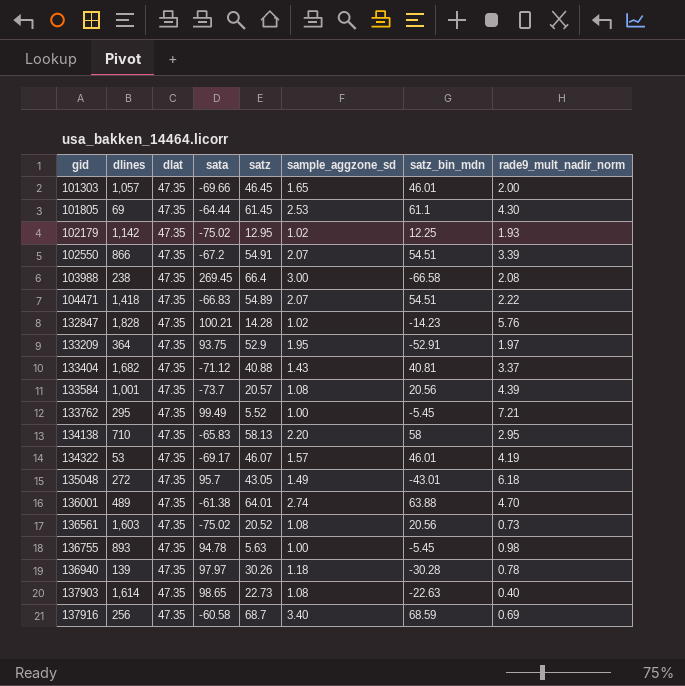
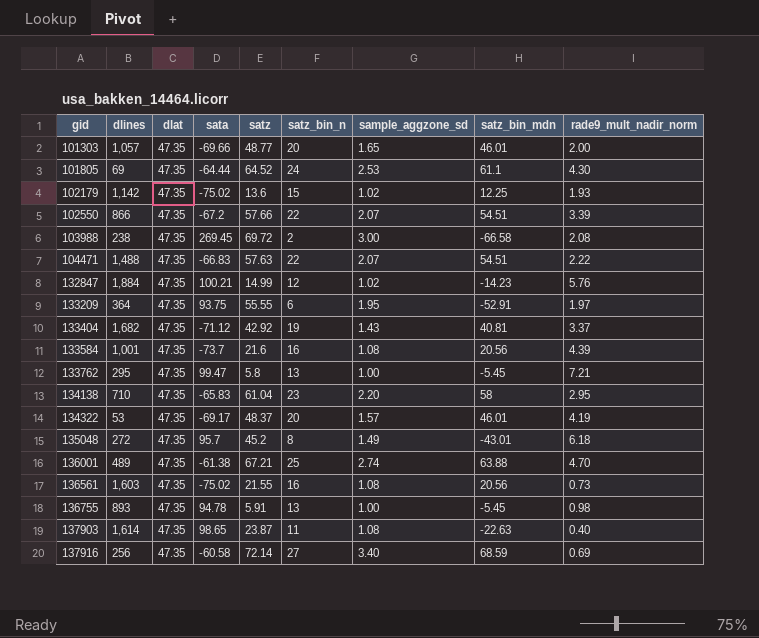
column satz_bin_n | position: none -> 6
row 136940: 139 | 47.35 | 97.97 | 30.26 | 1.18 | -30.28 | 0.78 -> none
101303 | satz: 46.45 -> 48.77
101805 | satz: 61.45 -> 64.52
102179 | satz: 12.95 -> 13.6
102550 | satz: 54.91 -> 57.66
103988 | satz: 66.4 -> 69.72
104471 | dlines: 1,418 -> 1,488
104471 | satz: 54.89 -> 57.63
132847 | dlines: 1,828 -> 1,884
132847 | satz: 14.28 -> 14.99
133209 | satz: 52.9 -> 55.55
133404 | satz: 40.88 -> 42.92
133584 | satz: 20.57 -> 21.6
133762 | sata: 99.49 -> 99.47
133762 | satz: 5.52 -> 5.8
134138 | satz: 58.13 -> 61.04
134322 | satz: 46.07 -> 48.37
135048 | satz: 43.05 -> 45.2
136001 | satz: 64.01 -> 67.21
136561 | satz: 20.52 -> 21.55
136755 | satz: 5.63 -> 5.91
137903 | satz: 22.73 -> 23.87
137916 | satz: 68.7 -> 72.14

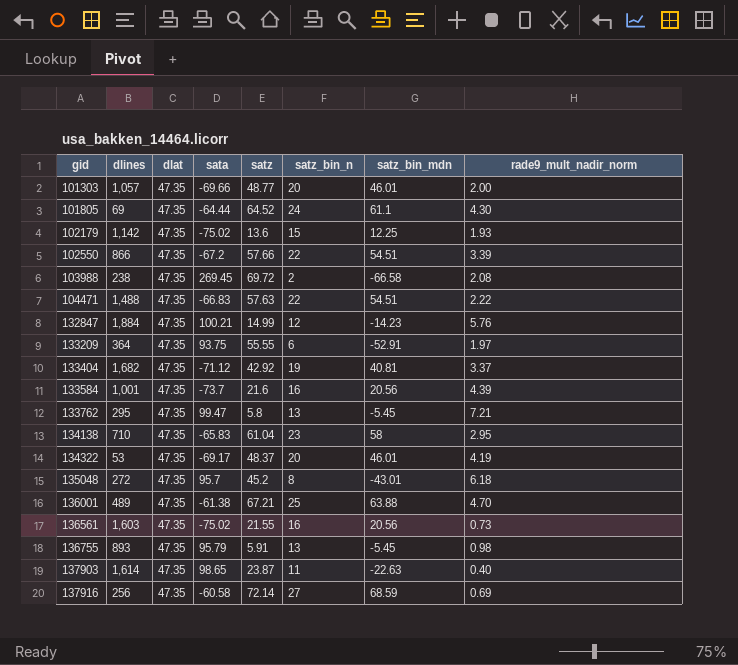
column sample_aggzone_sd | position: 7 -> none
136755 | sata: 94.78 -> 95.79

